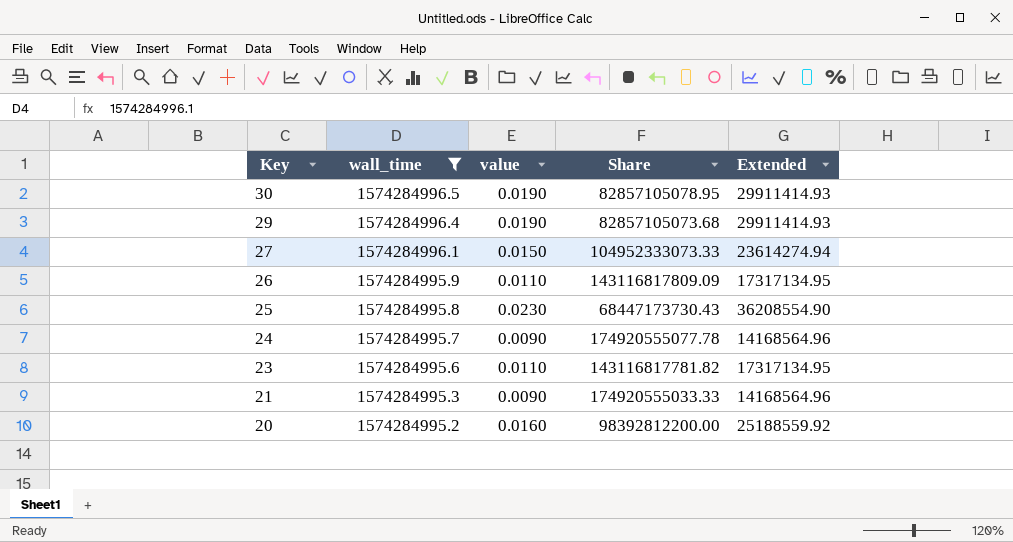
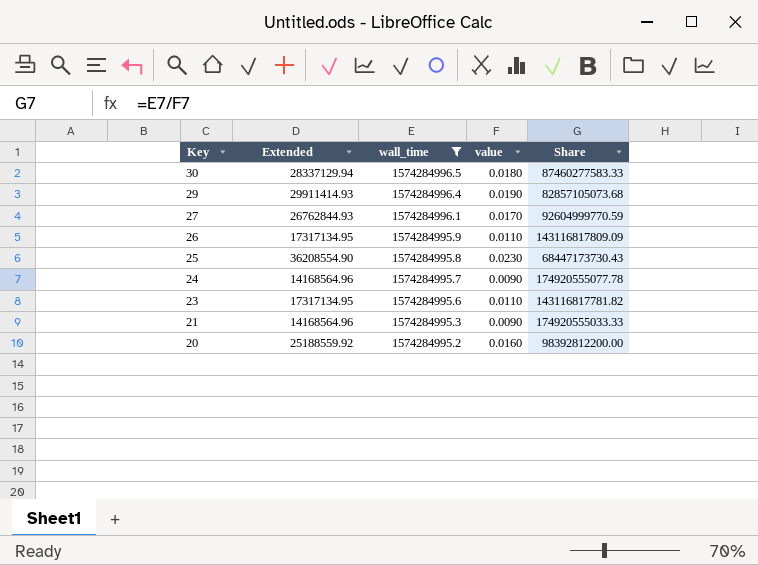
column Extended | position: 5 -> 2
30 | Extended: 29911414.93 -> 28337129.94
30 | value: 0.0190 -> 0.0180
30 | Share: 82857105078.95 -> 87460277583.33
27 | Extended: 23614274.94 -> 26762844.93
27 | value: 0.0150 -> 0.0170
27 | Share: 104952333073.33 -> 92604999770.59

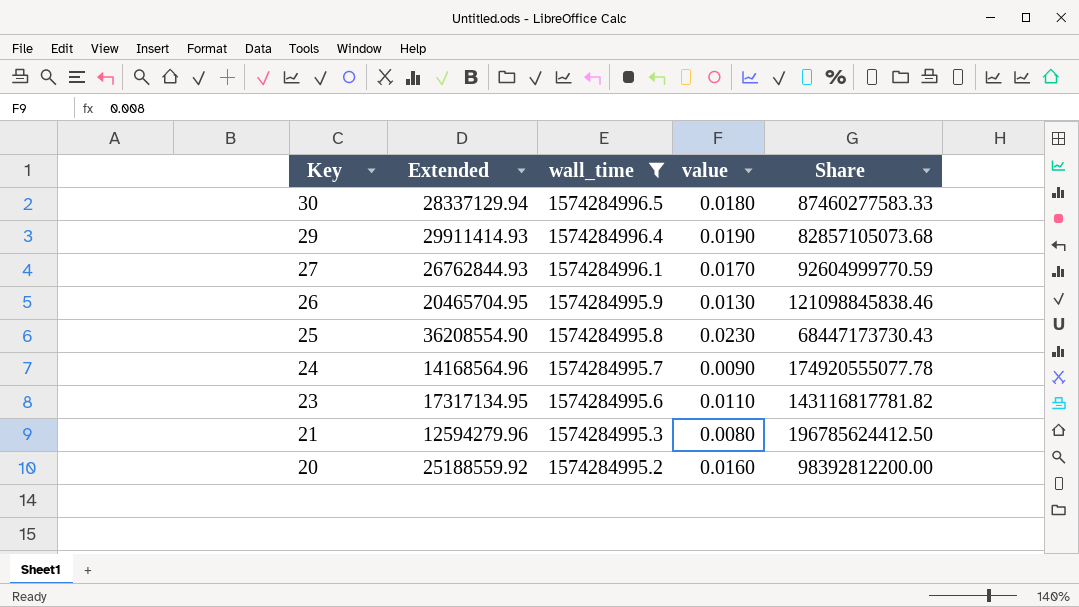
26 | Extended: 17317134.95 -> 20465704.95
26 | value: 0.0110 -> 0.0130
26 | Share: 143116817809.09 -> 121098845838.46
21 | Extended: 14168564.96 -> 12594279.96
21 | value: 0.0090 -> 0.0080
21 | Share: 174920555033.33 -> 196785624412.50

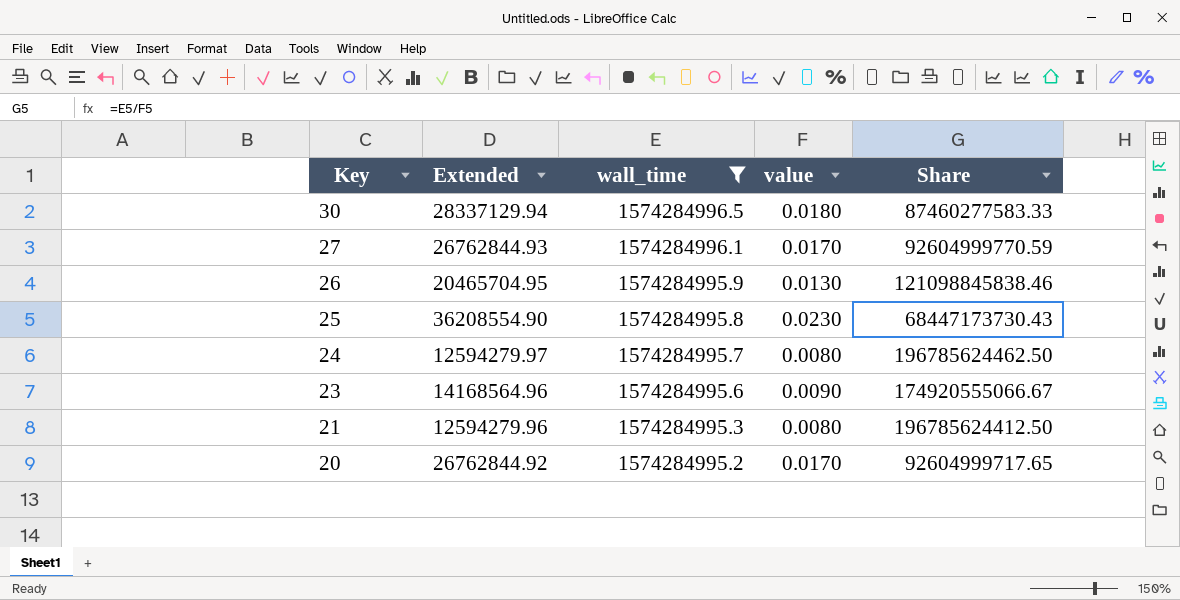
row 29: 29911414.93 | 1574284996.4 | 0.0190 | 82857105073.68 -> none
24 | Extended: 14168564.96 -> 12594279.97
24 | value: 0.0090 -> 0.0080
24 | Share: 174920555077.78 -> 196785624462.50
23 | Extended: 17317134.95 -> 14168564.96
23 | value: 0.0110 -> 0.0090
23 | Share: 143116817781.82 -> 174920555066.67
20 | Extended: 25188559.92 -> 26762844.92
20 | value: 0.0160 -> 0.0170
20 | Share: 98392812200.00 -> 92604999717.65

